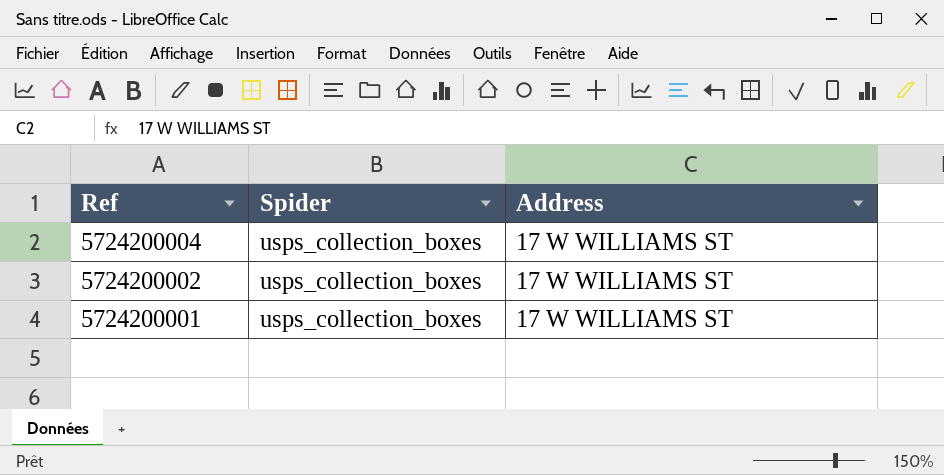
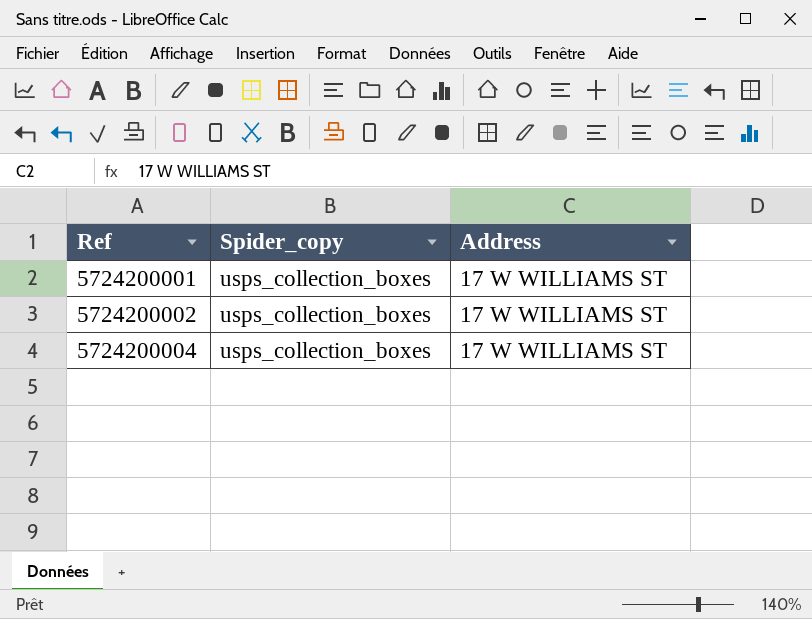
row order: Ref descending -> Ref ascending
column name: Spider -> Spider_copy

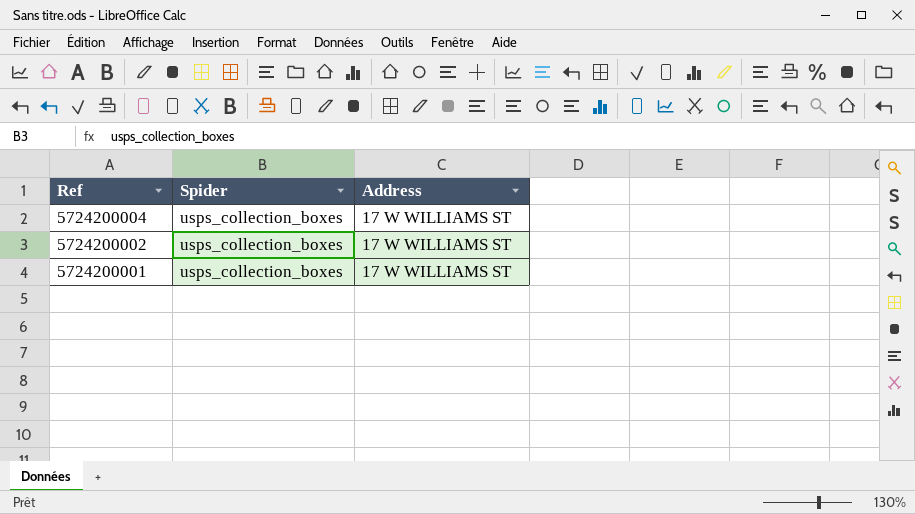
row order: Ref ascending -> Ref descending
column name: Spider_copy -> Spider

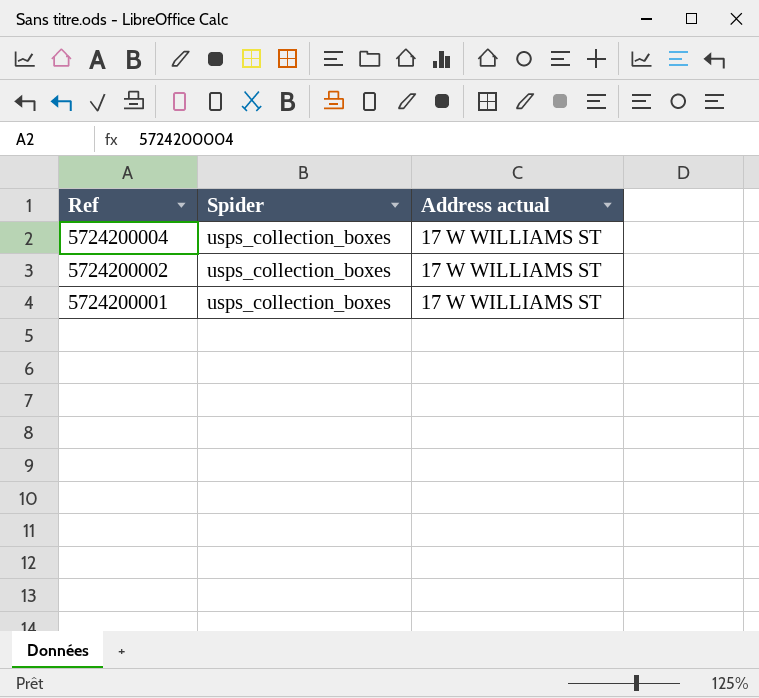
column name: Address -> Address actual

